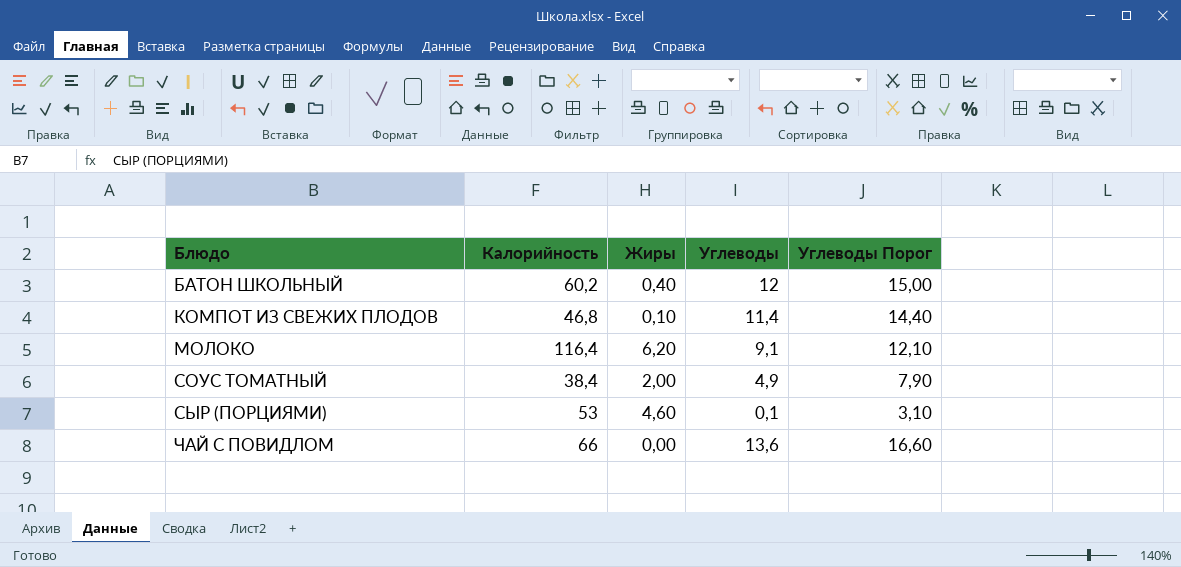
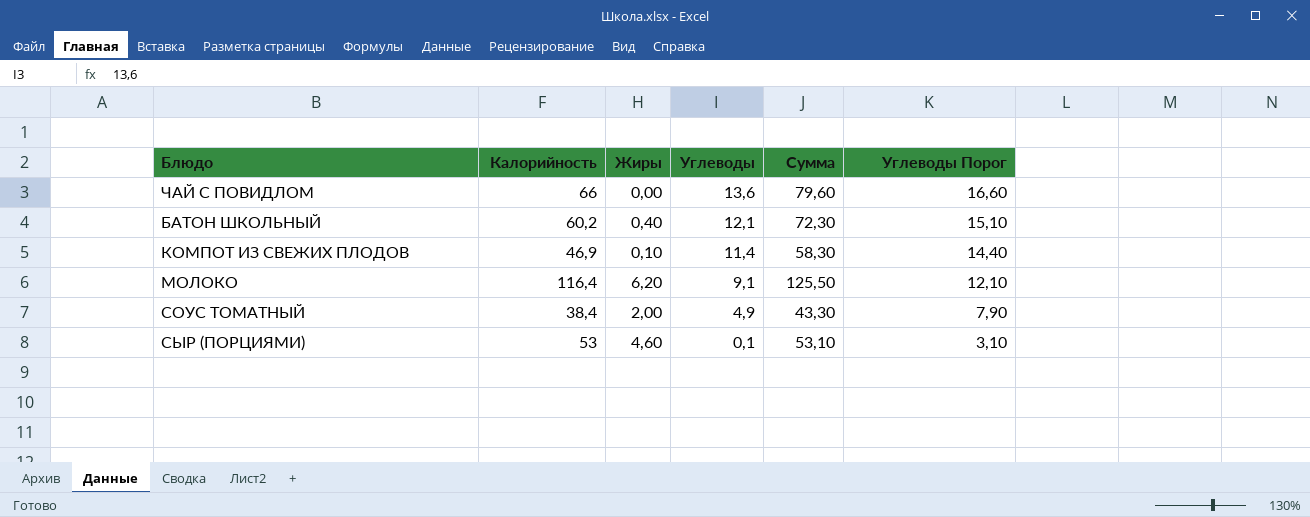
row order: Блюдо ascending -> Углеводы descending
column Сумма | formula: none -> [Калорийность] + [Углеводы]
БАТОН ШКОЛЬНЫЙ | Углеводы: 12 -> 12,1
БАТОН ШКОЛЬНЫЙ | Углеводы Порог: 15,00 -> 15,10
КОМПОТ ИЗ СВЕЖИХ ПЛОДОВ | Калорийность: 46,8 -> 46,9

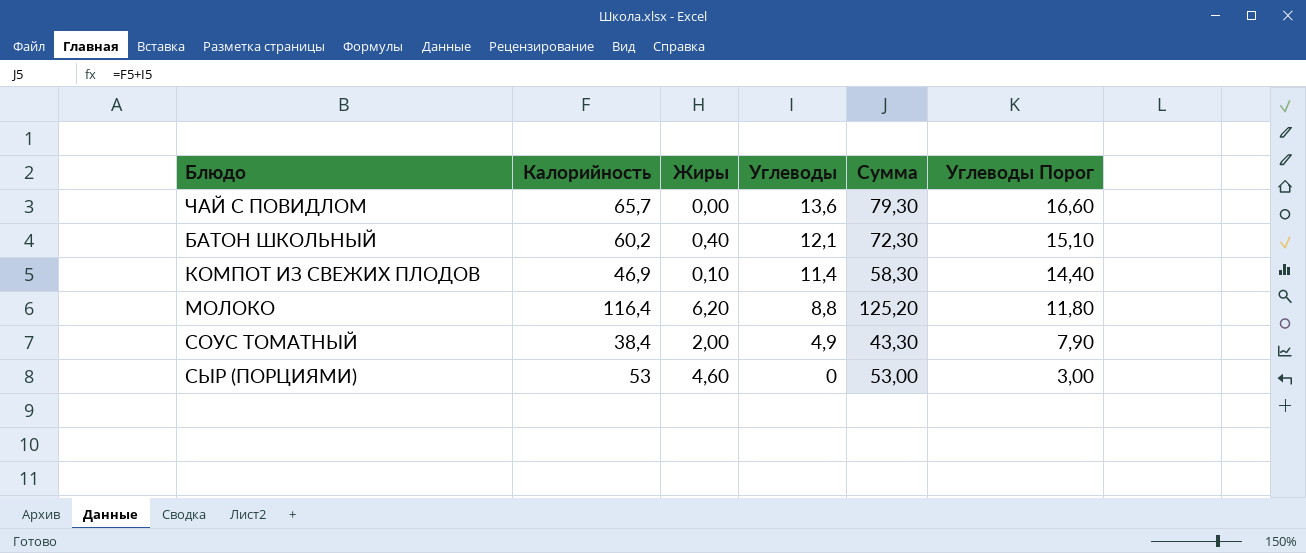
ЧАЙ С ПОВИДЛОМ | Калорийность: 66 -> 65,7
ЧАЙ С ПОВИДЛОМ | Сумма: 79,60 -> 79,30
МОЛОКО | Углеводы: 9,1 -> 8,8
МОЛОКО | Сумма: 125,50 -> 125,20
МОЛОКО | Углеводы Порог: 12,10 -> 11,80
СЫР (ПОРЦИЯМИ) | Углеводы: 0,1 -> 0
СЫР (ПОРЦИЯМИ) | Сумма: 53,10 -> 53,00
СЫР (ПОРЦИЯМИ) | Углеводы Порог: 3,10 -> 3,00

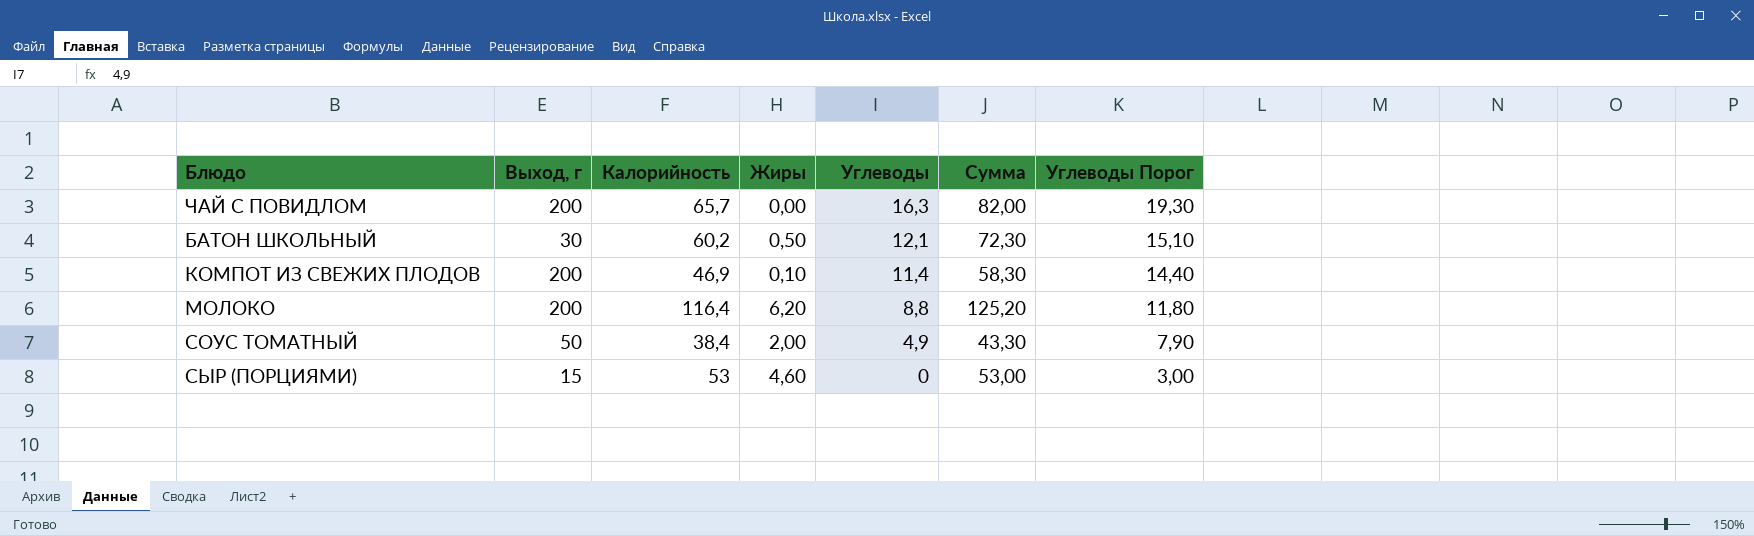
column Выход, г | position: none -> 2
ЧАЙ С ПОВИДЛОМ | Углеводы: 13,6 -> 16,3
ЧАЙ С ПОВИДЛОМ | Сумма: 79,30 -> 82,00
ЧАЙ С ПОВИДЛОМ | Углеводы Порог: 16,60 -> 19,30
БАТОН ШКОЛЬНЫЙ | Жиры: 0,40 -> 0,50

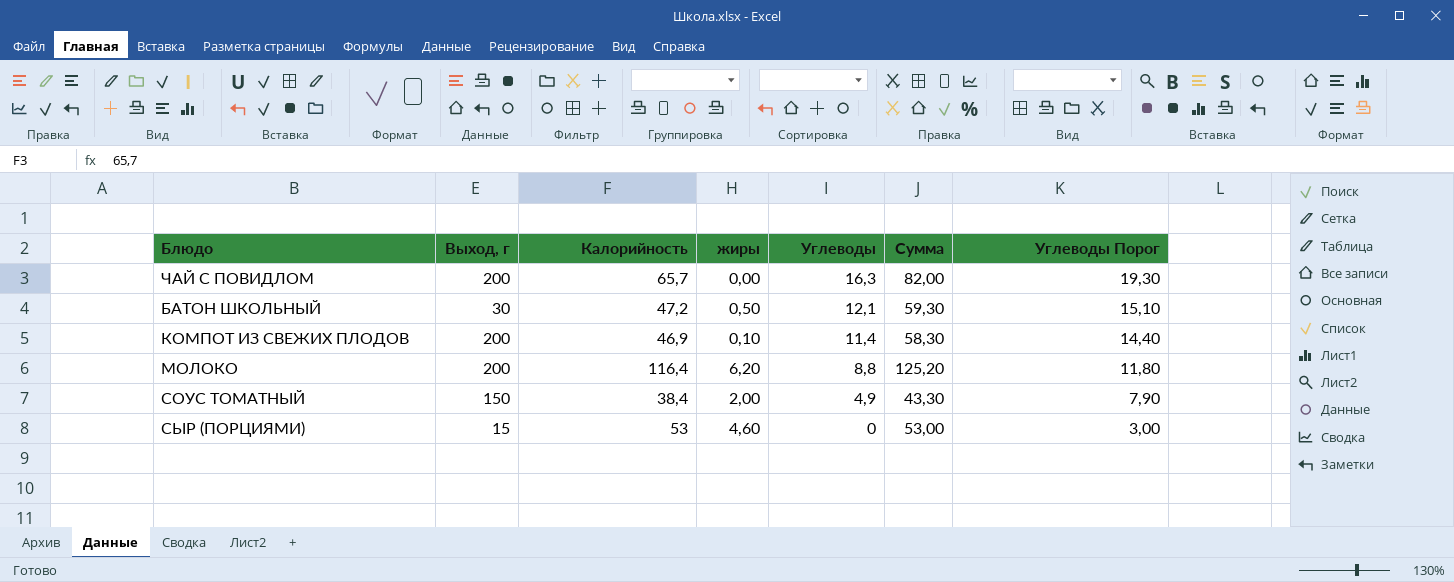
column name: Жиры -> жиры
БАТОН ШКОЛЬНЫЙ | Калорийность: 60,2 -> 47,2
БАТОН ШКОЛЬНЫЙ | Сумма: 72,30 -> 59,30
СОУС ТОМАТНЫЙ | Выход, г: 50 -> 150

